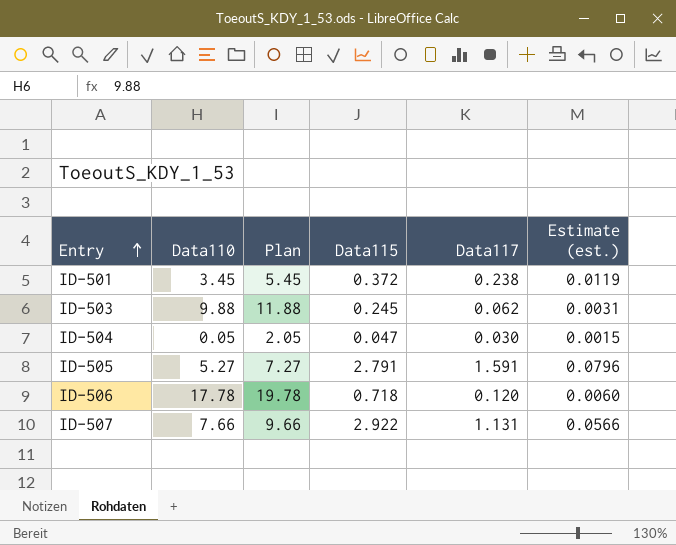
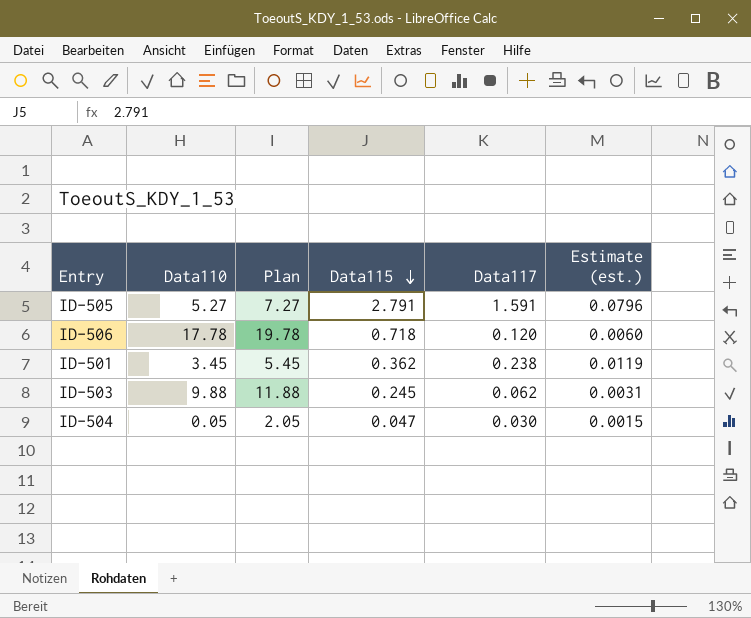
row order: Entry ascending -> Data115 descending
row ID-507: 7.66 | 9.66 | 2.922 | 1.131 | 0.0566 -> none
ID-501 | Data115: 0.372 -> 0.362

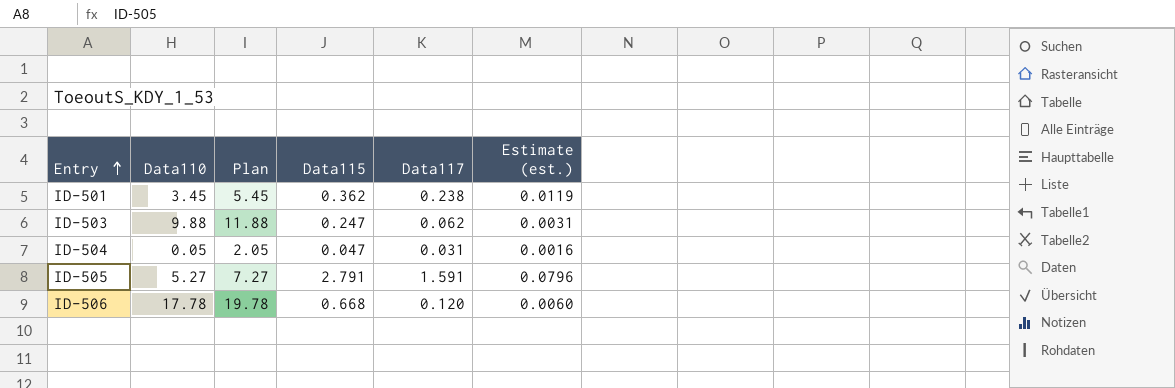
row order: Data115 descending -> Entry ascending
ID-503 | Data115: 0.245 -> 0.247
ID-504 | Data117: 0.030 -> 0.031
ID-504 | Estimate (est.): 0.0015 -> 0.0016
ID-506 | Data115: 0.718 -> 0.668

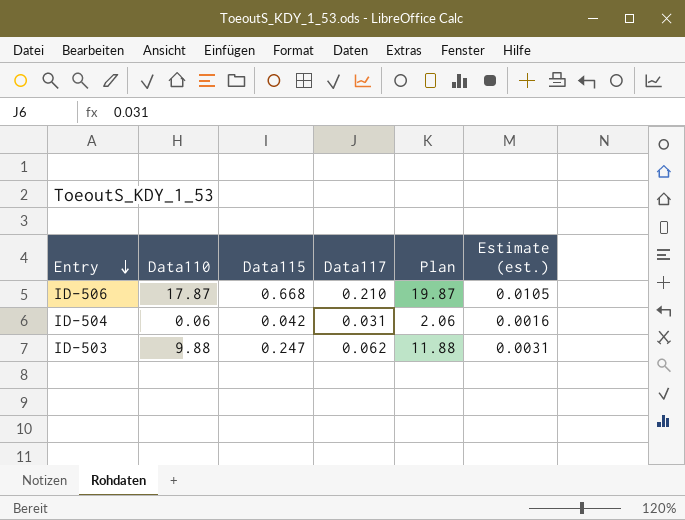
row order: Entry ascending -> Entry descending
column Plan | position: 3 -> 5
row ID-501: 3.45 | 5.45 | 0.362 | 0.238 | 0.0119 -> none
row ID-505: 5.27 | 7.27 | 2.791 | 1.591 | 0.0796 -> none
ID-506 | Data110: 17.78 -> 17.87
ID-506 | Data117: 0.120 -> 0.210
ID-506 | Plan: 19.78 -> 19.87
ID-506 | Estimate (est.): 0.0060 -> 0.0105
ID-504 | Data110: 0.05 -> 0.06
ID-504 | Data115: 0.047 -> 0.042
ID-504 | Plan: 2.05 -> 2.06

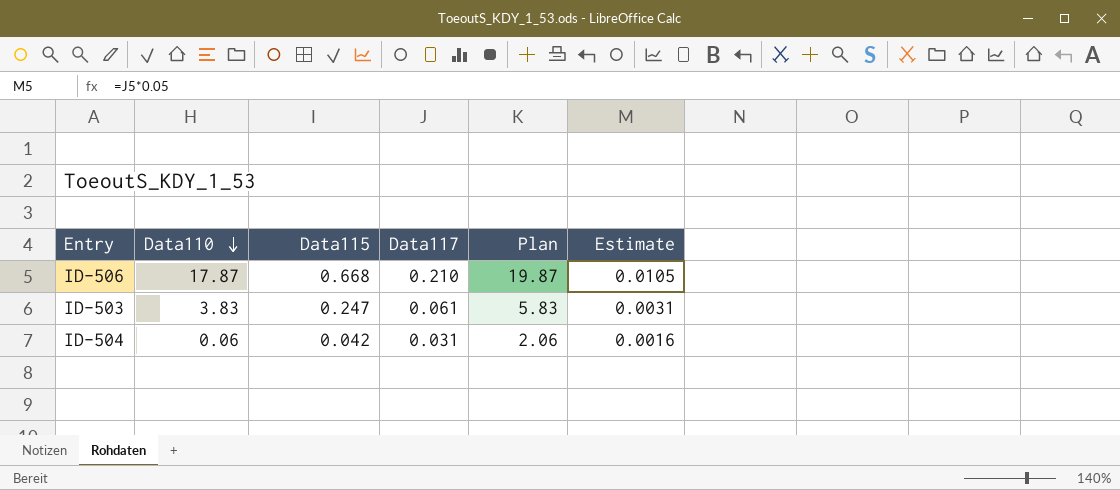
row order: Entry descending -> Data110 descending
column name: Estimate (est.) -> Estimate
ID-503 | Data110: 9.88 -> 3.83
ID-503 | Data117: 0.062 -> 0.061
ID-503 | Plan: 11.88 -> 5.83

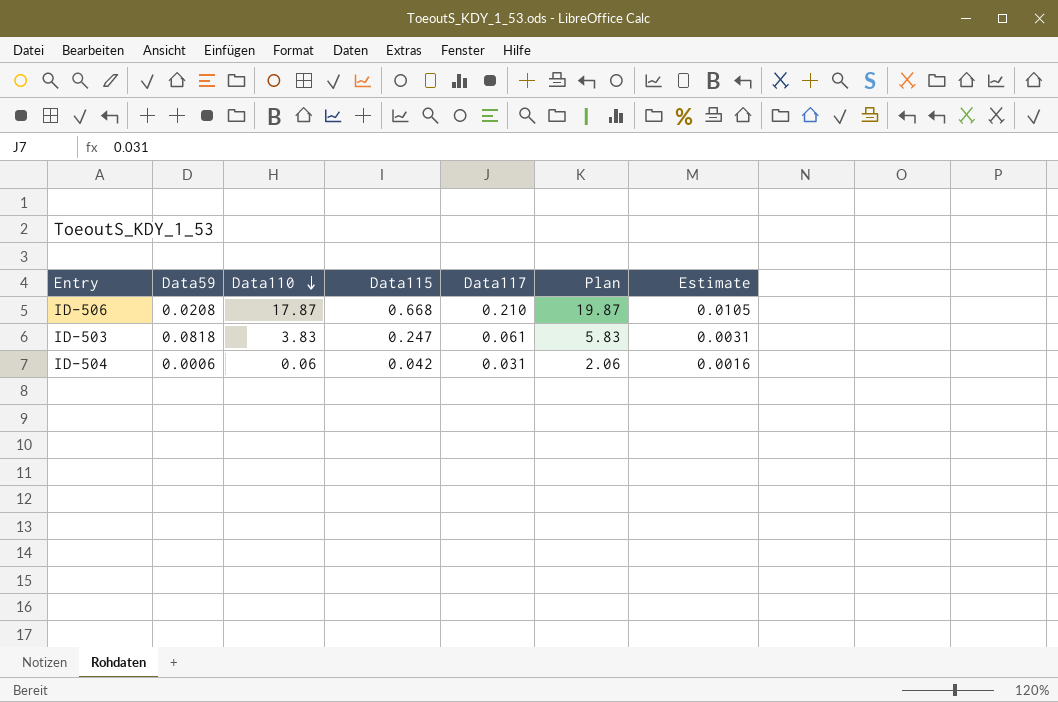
column Data59 | position: none -> 2

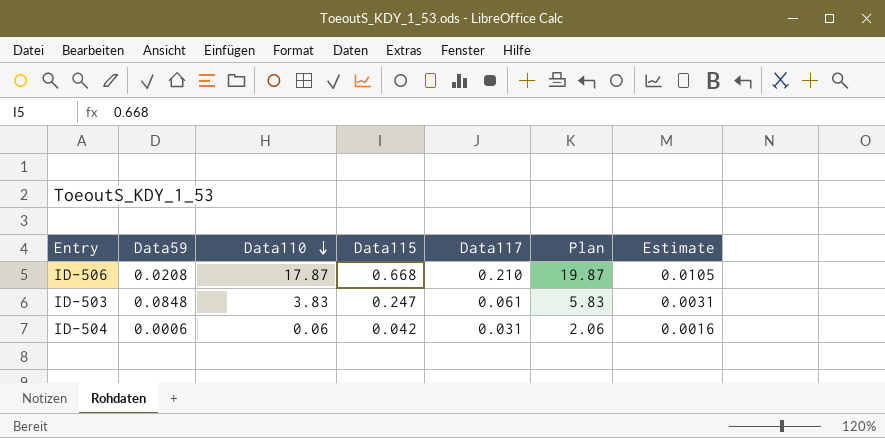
ID-503 | Data59: 0.0818 -> 0.0848

